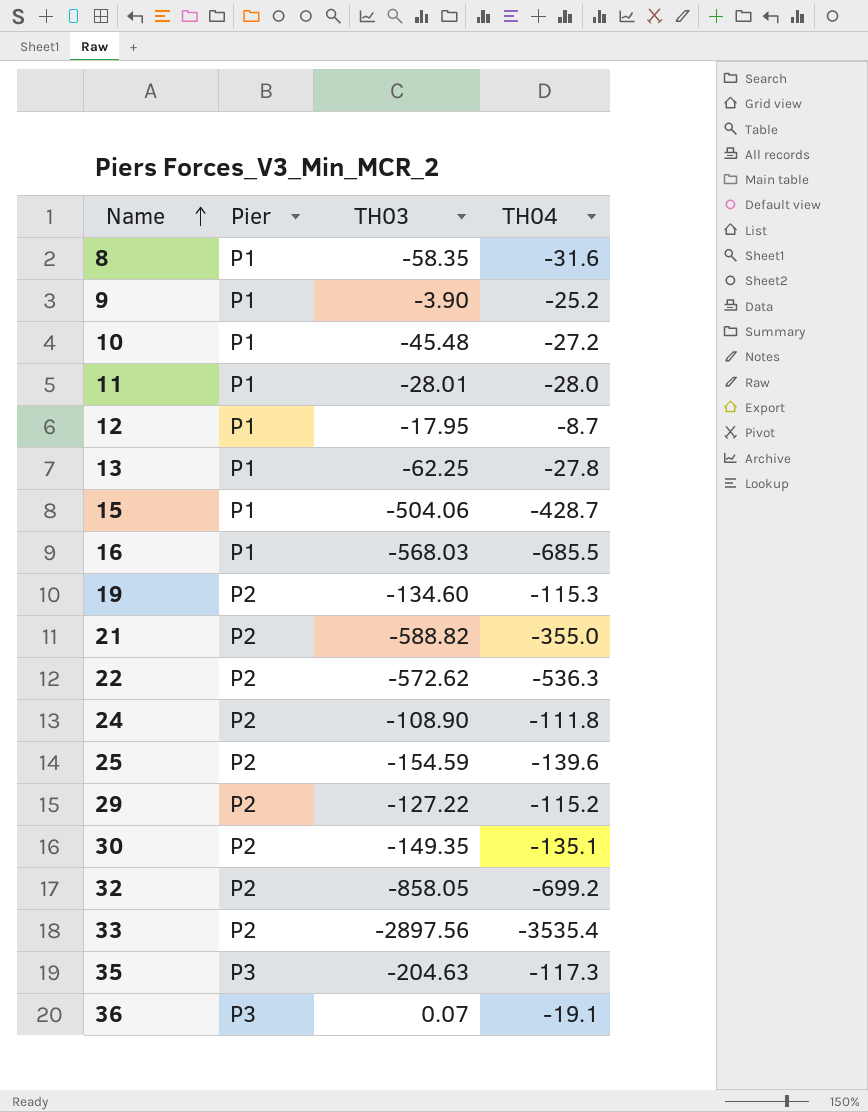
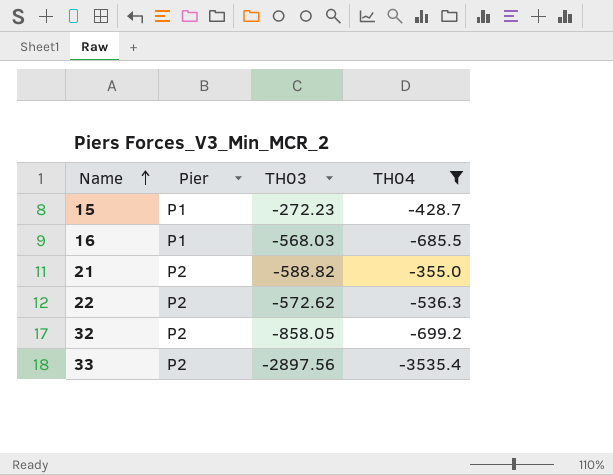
filter: none -> TH04 <= -355.0
15 | TH03: -504.06 -> -272.23

